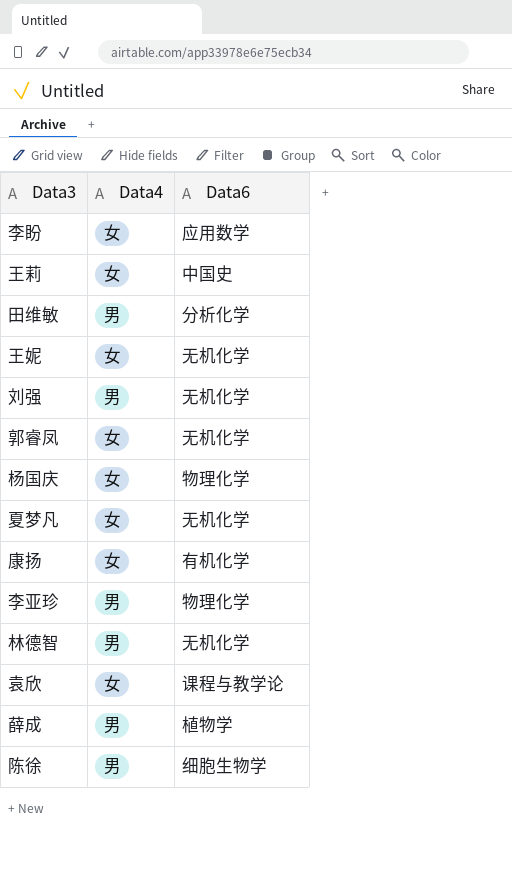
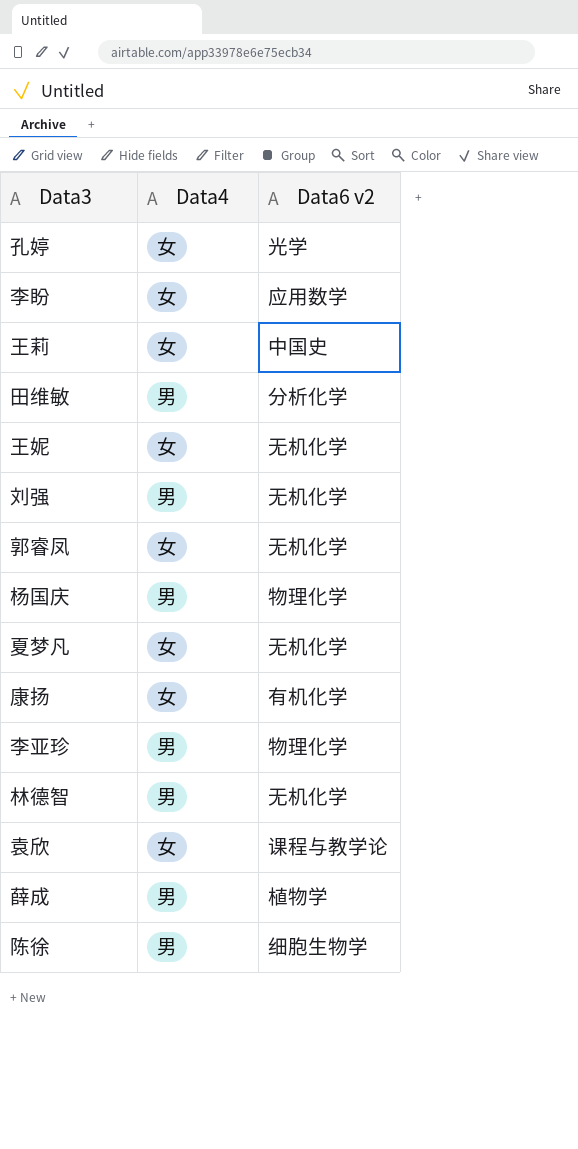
column name: Data6 -> Data6 v2
row 孔婷: none -> 女 | 光学
杨国庆 | Data4: 女 -> 男

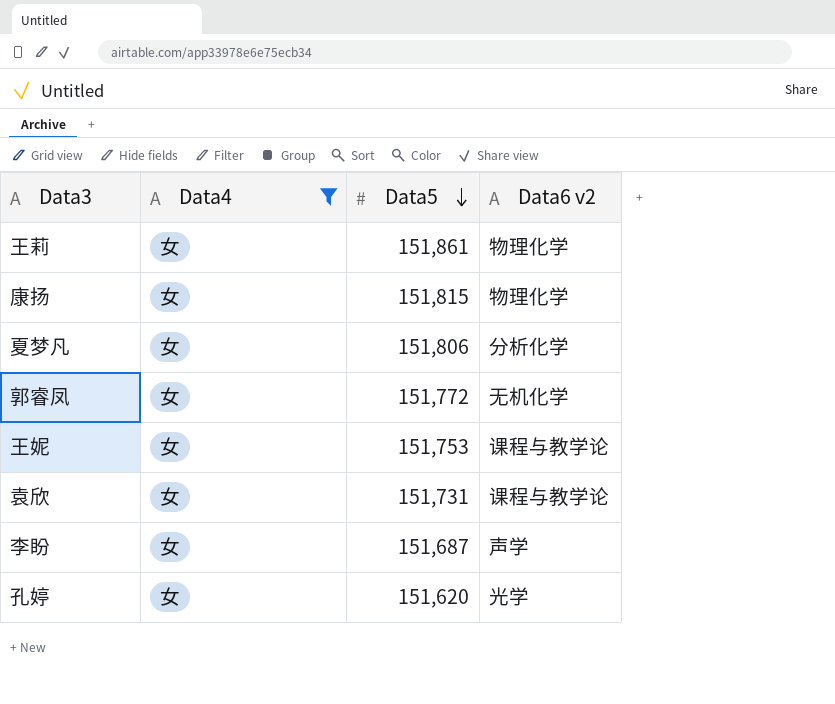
filter: none -> Data4 = 女
row order: none -> Data5 descending
column Data5 | position: none -> 3
王莉 | Data6 v2: 中国史 -> 物理化学
康扬 | Data6 v2: 有机化学 -> 物理化学
夏梦凡 | Data6 v2: 无机化学 -> 分析化学
王妮 | Data6 v2: 无机化学 -> 课程与教学论
李盼 | Data6 v2: 应用数学 -> 声学

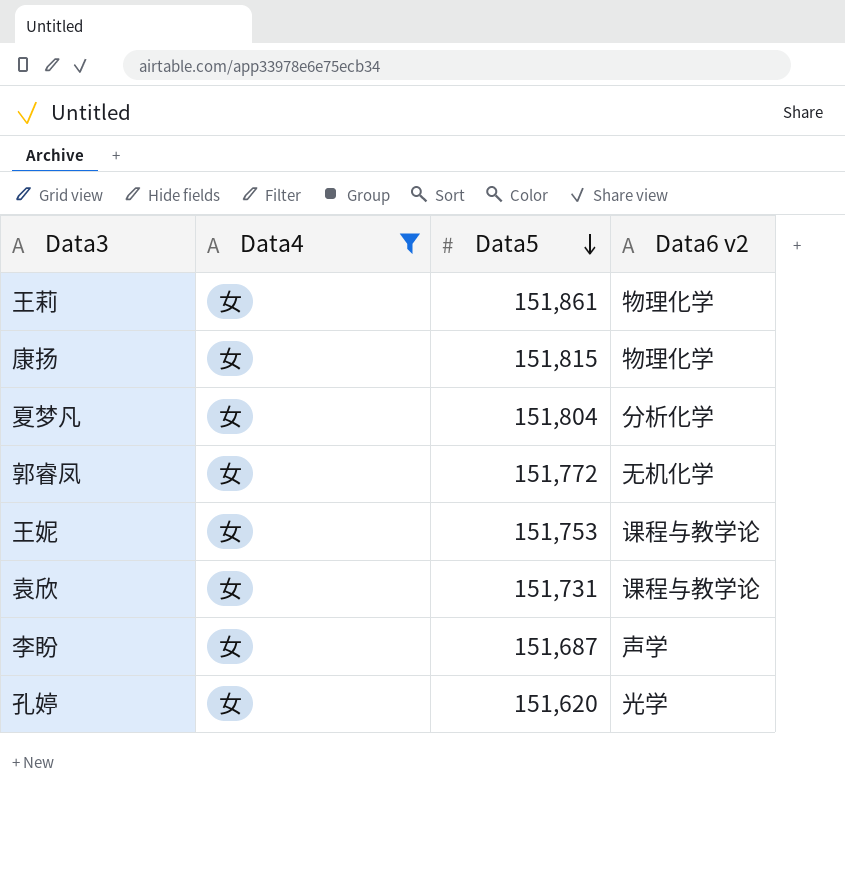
夏梦凡 | Data5: 151,806 -> 151,804

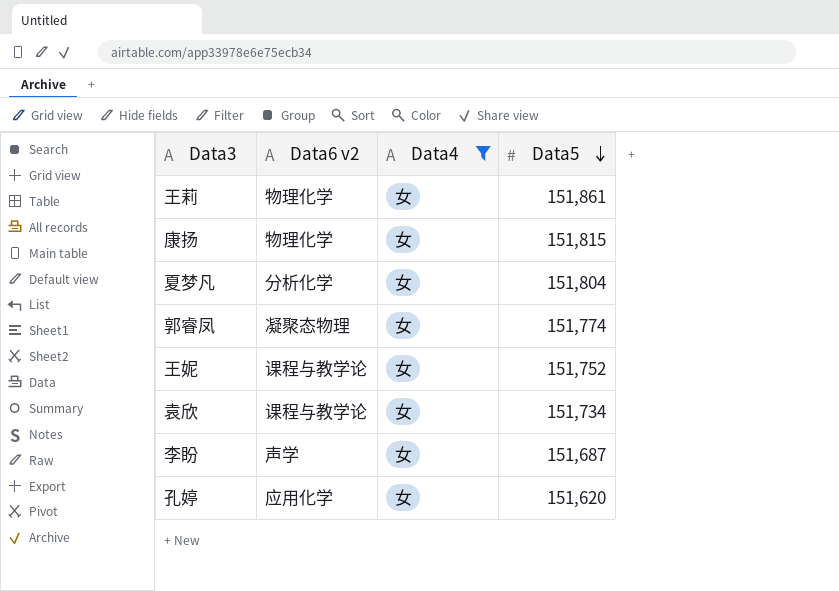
column Data6 v2 | position: 4 -> 2
郭睿凤 | Data6 v2: 无机化学 -> 凝聚态物理
郭睿凤 | Data5: 151,772 -> 151,774
王妮 | Data5: 151,753 -> 151,752
袁欣 | Data5: 151,731 -> 151,734
孔婷 | Data6 v2: 光学 -> 应用化学

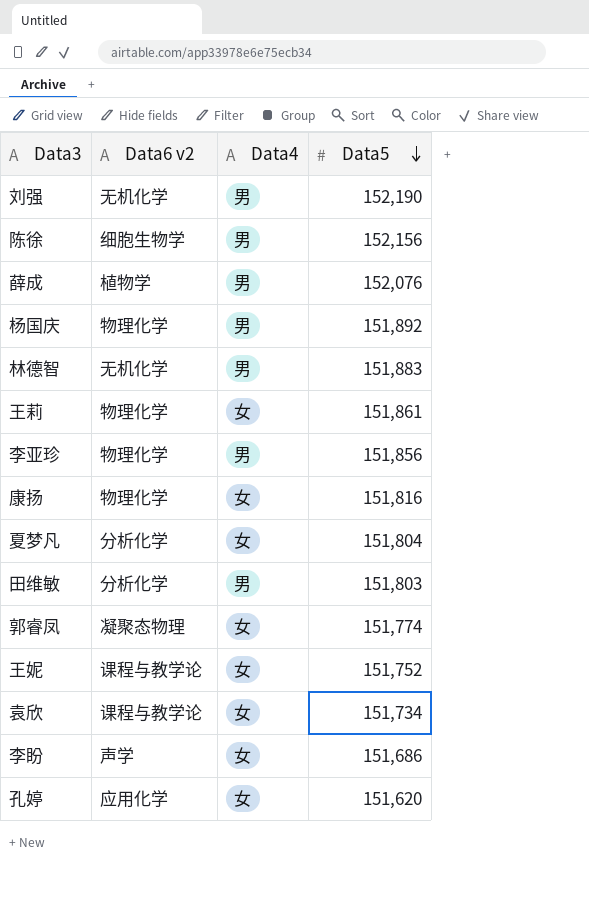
filter: Data4 = 女 -> none
康扬 | Data5: 151,815 -> 151,816
李盼 | Data5: 151,687 -> 151,686

